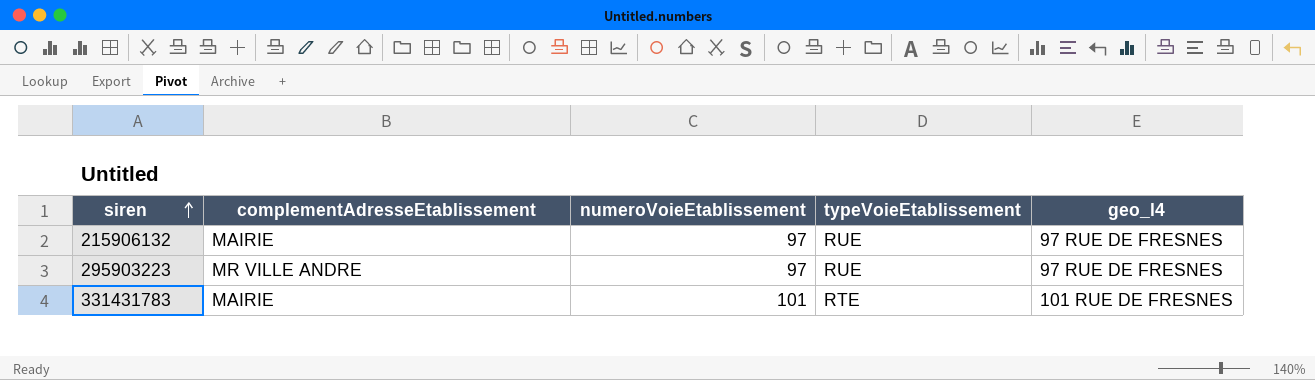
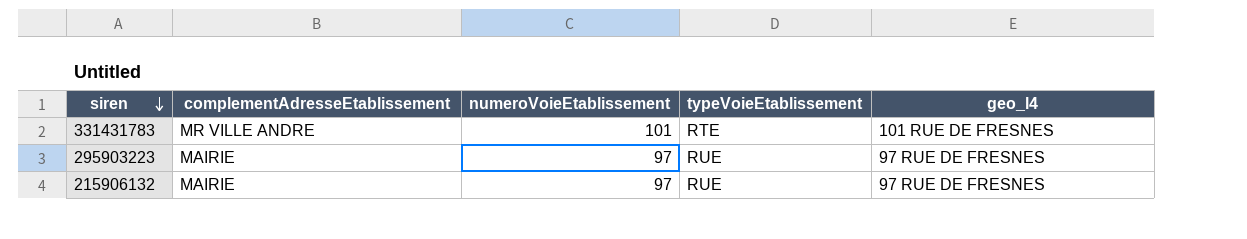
row order: siren ascending -> siren descending
331431783 | complementAdresseEtablissement: MAIRIE -> MR VILLE ANDRE
295903223 | complementAdresseEtablissement: MR VILLE ANDRE -> MAIRIE

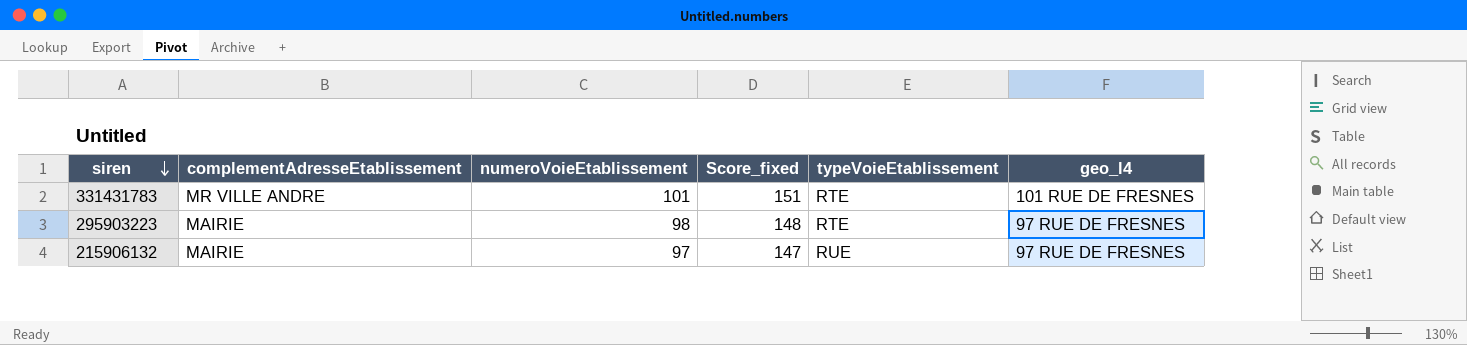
column Score_fixed | formula: none -> [numeroVoieEtablissement] + 50
295903223 | numeroVoieEtablissement: 97 -> 98
295903223 | typeVoieEtablissement: RUE -> RTE

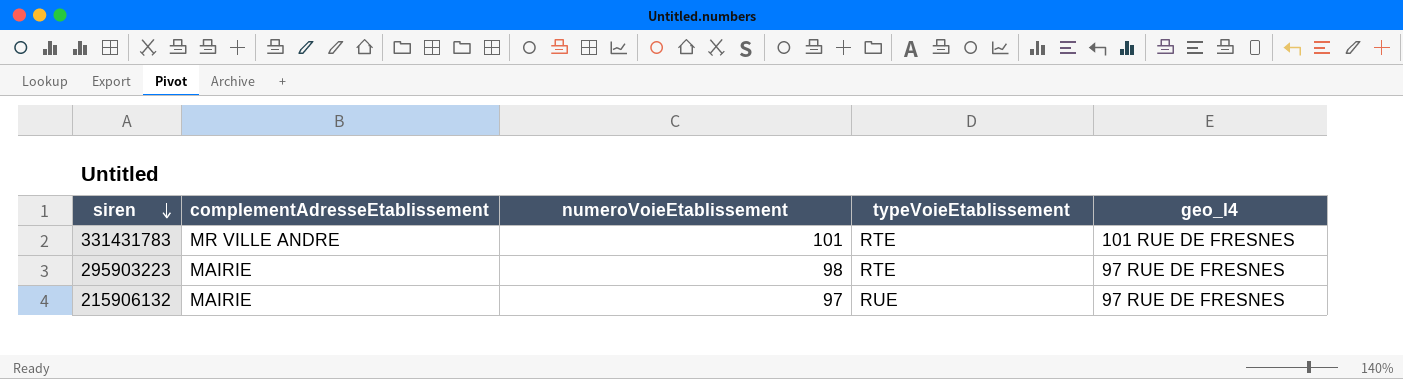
column Score_fixed | formula: [numeroVoieEtablissement] + 50 -> none

